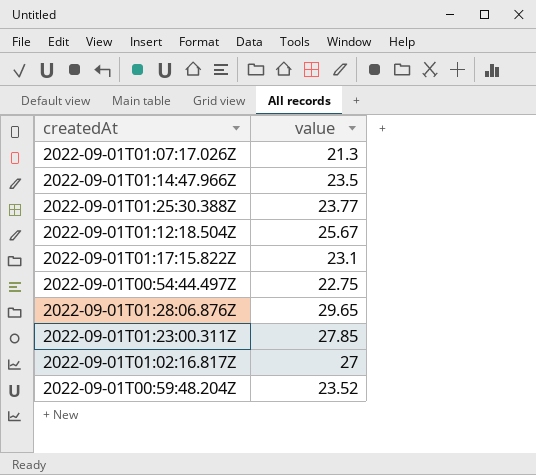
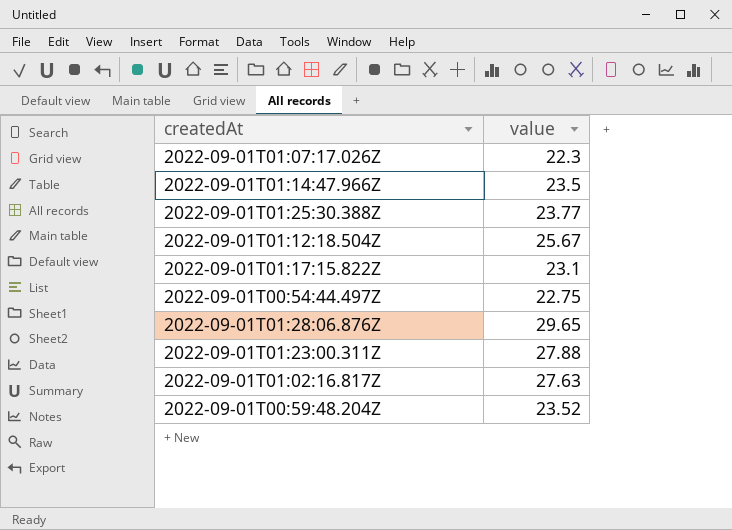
2022-09-01T01:07:17.026Z | value: 21.3 -> 22.3
2022-09-01T01:23:00.311Z | value: 27.85 -> 27.88
2022-09-01T01:02:16.817Z | value: 27 -> 27.63

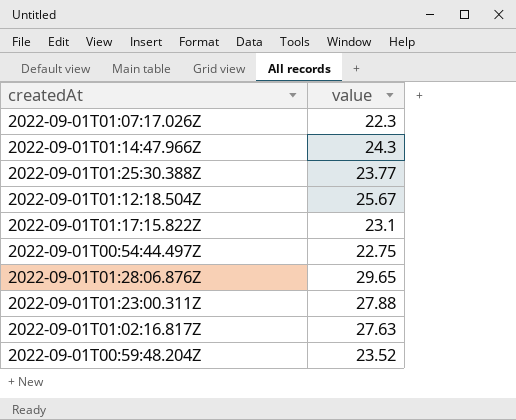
2022-09-01T01:14:47.966Z | value: 23.5 -> 24.3

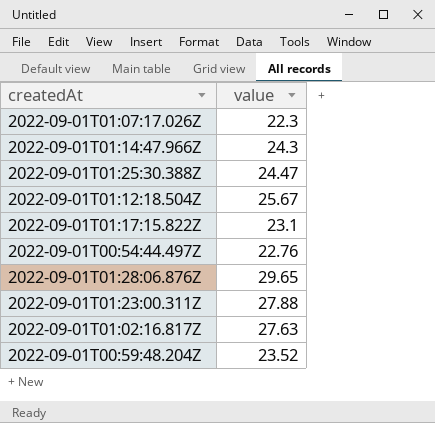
2022-09-01T01:25:30.388Z | value: 23.77 -> 24.47
2022-09-01T00:54:44.497Z | value: 22.75 -> 22.76

